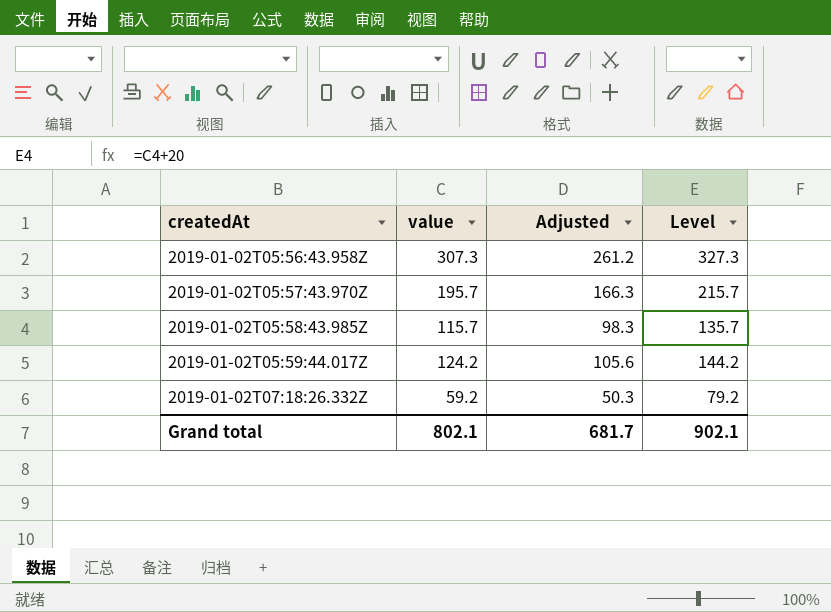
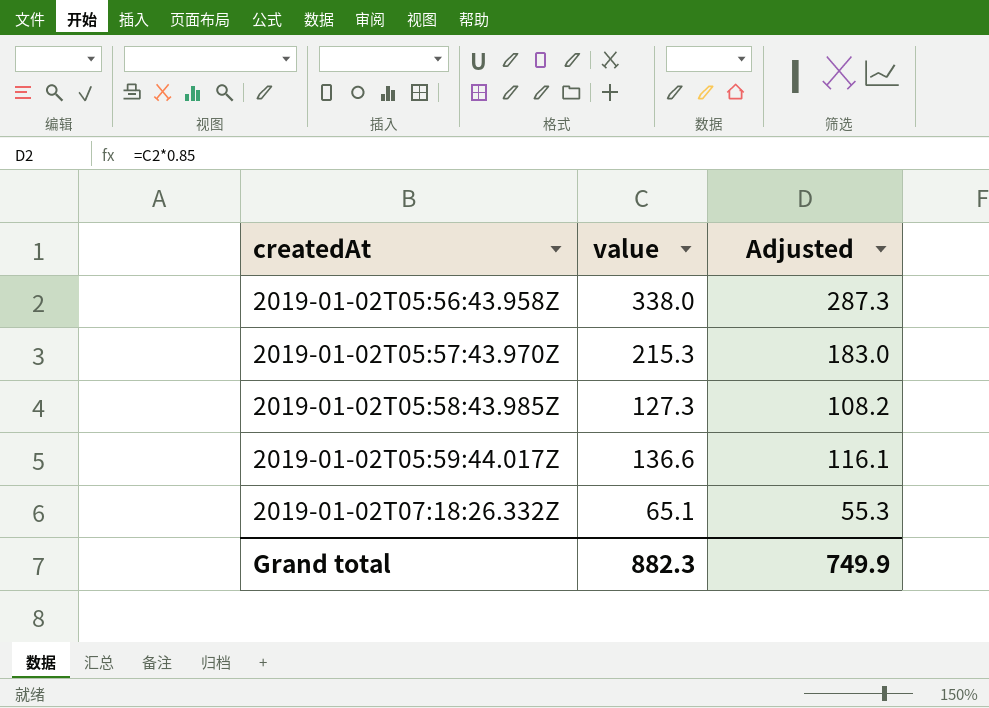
column Level | formula: [value] + 20 -> none
2019-01-02T05:56:43.958Z | value: 307.3 -> 338.0
2019-01-02T05:56:43.958Z | Adjusted: 261.2 -> 287.3
2019-01-02T05:57:43.970Z | value: 195.7 -> 215.3
2019-01-02T05:57:43.970Z | Adjusted: 166.3 -> 183.0
2019-01-02T05:58:43.985Z | value: 115.7 -> 127.3
2019-01-02T05:58:43.985Z | Adjusted: 98.3 -> 108.2
2019-01-02T05:59:44.017Z | value: 124.2 -> 136.6
2019-01-02T05:59:44.017Z | Adjusted: 105.6 -> 116.1
2019-01-02T07:18:26.332Z | value: 59.2 -> 65.1
2019-01-02T07:18:26.332Z | Adjusted: 50.3 -> 55.3
Grand total | value: 802.1 -> 882.3
Grand total | Adjusted: 681.7 -> 749.9

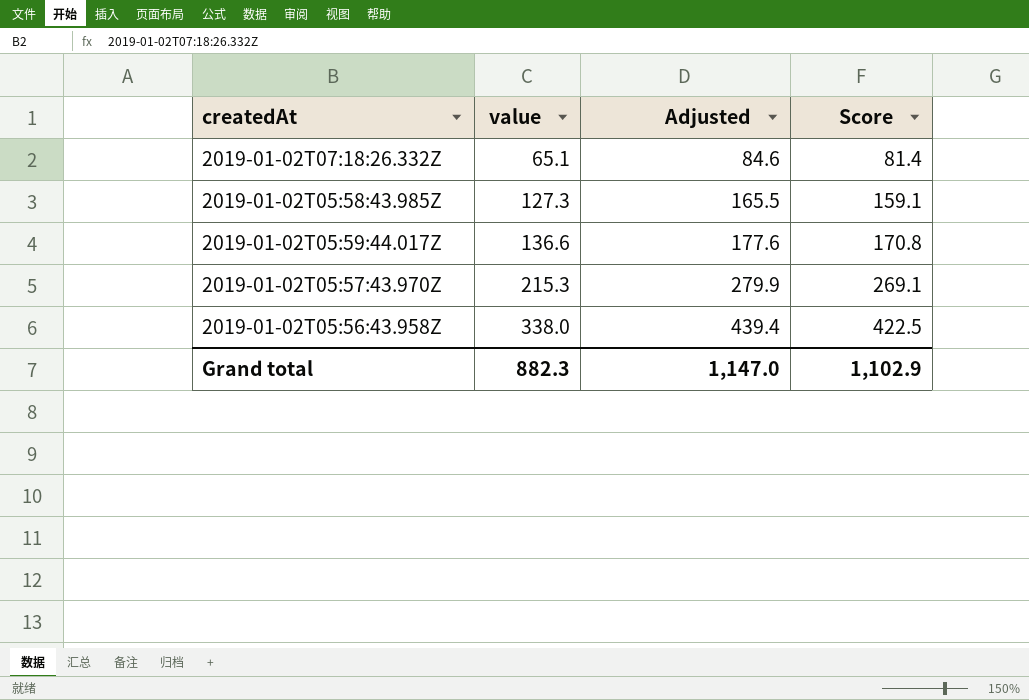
row order: createdAt ascending -> value ascending
column Adjusted | formula: [value] * 0.85 -> [value] * 1.3
column Score | formula: none -> [value] * 1.25
Grand total | Adjusted: 749.9 -> 1,147.0

